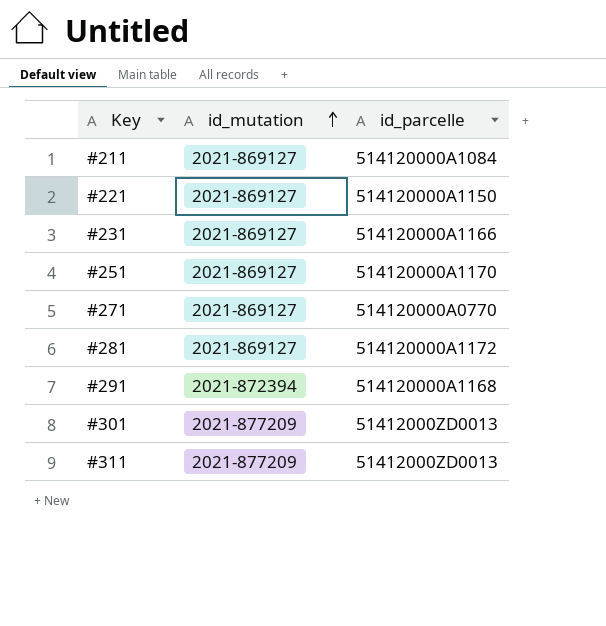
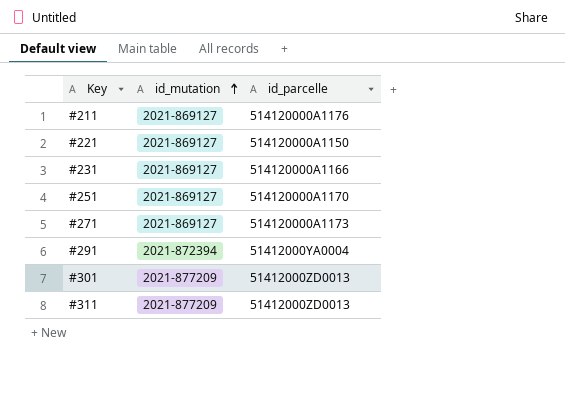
row #281: 2021-869127 | 514120000A1172 -> none
#211 | id_parcelle: 514120000A1084 -> 514120000A1176
#271 | id_parcelle: 514120000A0770 -> 514120000A1173
#291 | id_parcelle: 514120000A1168 -> 51412000YA0004

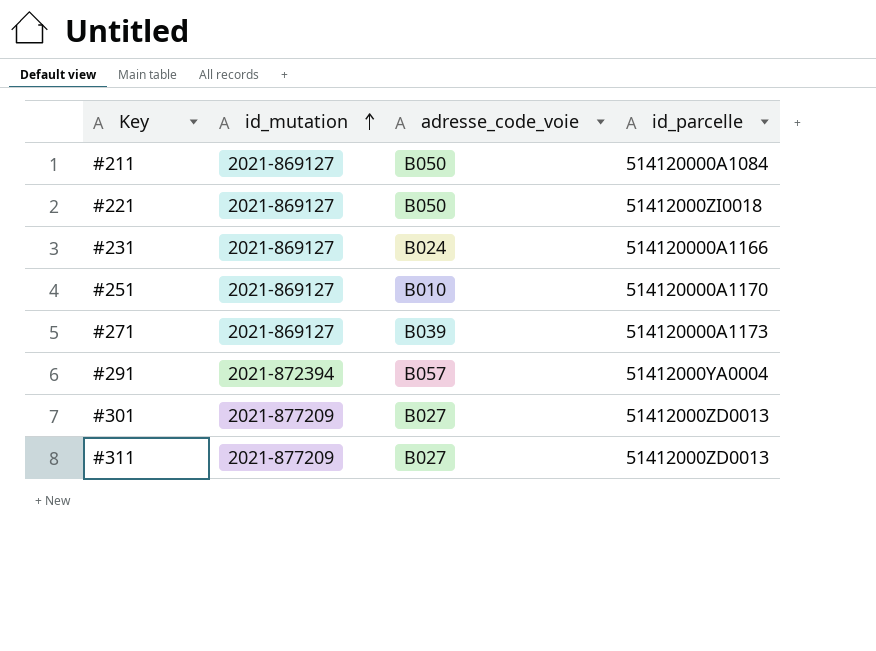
column adresse_code_voie | position: none -> 3
#211 | id_parcelle: 514120000A1176 -> 514120000A1084
#221 | id_parcelle: 514120000A1150 -> 51412000ZI0018

